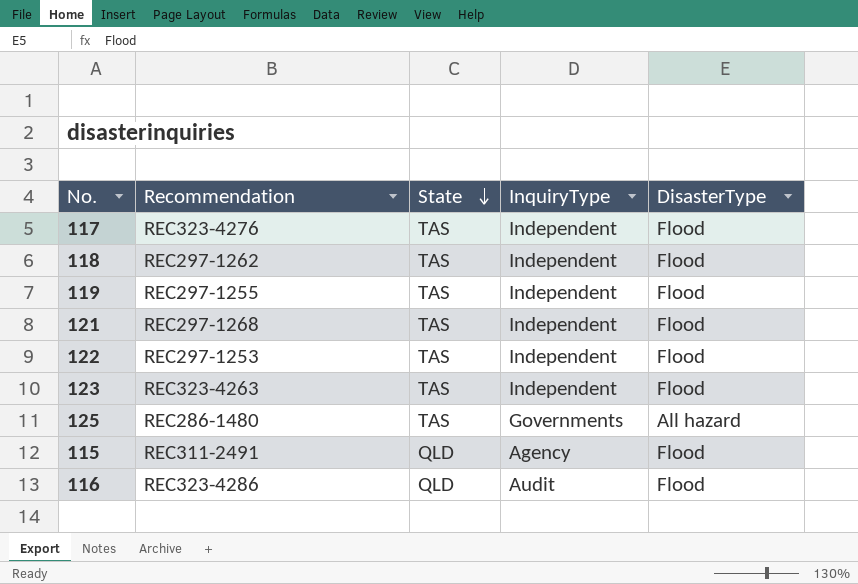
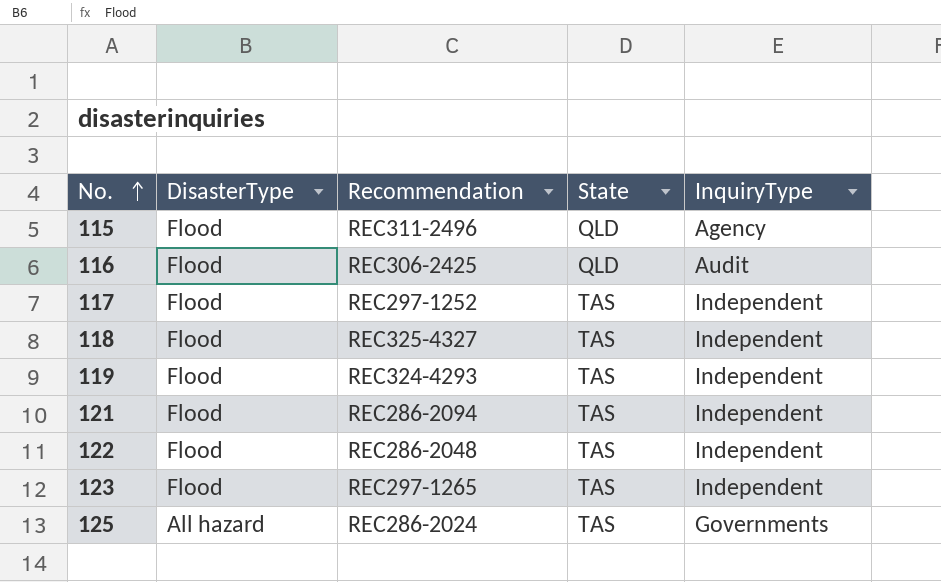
row order: State descending -> No. ascending
column DisasterType | position: 5 -> 2
115 | Recommendation: REC311-2491 -> REC311-2496
116 | Recommendation: REC323-4286 -> REC306-2425
117 | Recommendation: REC323-4276 -> REC297-1252
118 | Recommendation: REC297-1262 -> REC325-4327
119 | Recommendation: REC297-1255 -> REC324-4293
121 | Recommendation: REC297-1268 -> REC286-2094
122 | Recommendation: REC297-1253 -> REC286-2048
123 | Recommendation: REC323-4263 -> REC297-1265
125 | Recommendation: REC286-1480 -> REC286-2024

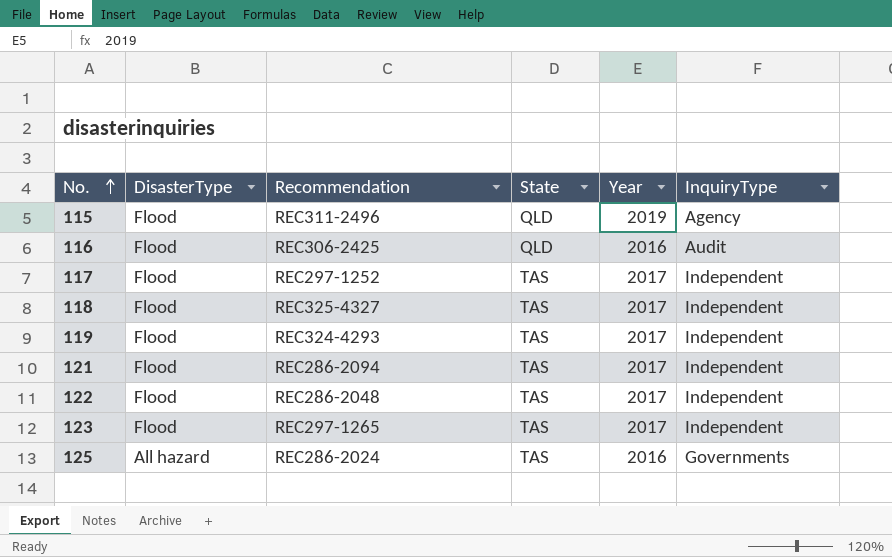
column Year | position: none -> 5

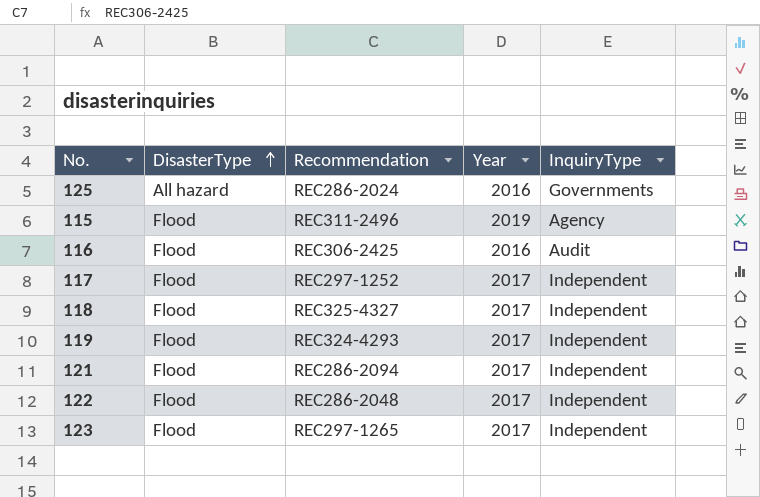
row order: No. ascending -> DisasterType ascending
column State | position: 4 -> none

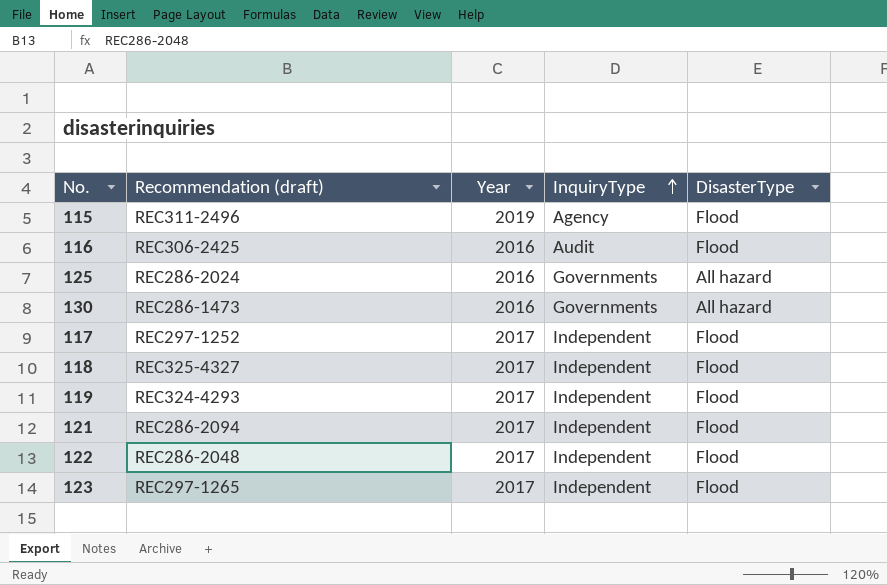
row order: DisasterType ascending -> InquiryType ascending
column name: Recommendation -> Recommendation (draft)
column DisasterType | position: 2 -> 5
row 130: none -> REC286-1473 | 2016 | Governments | All hazard

